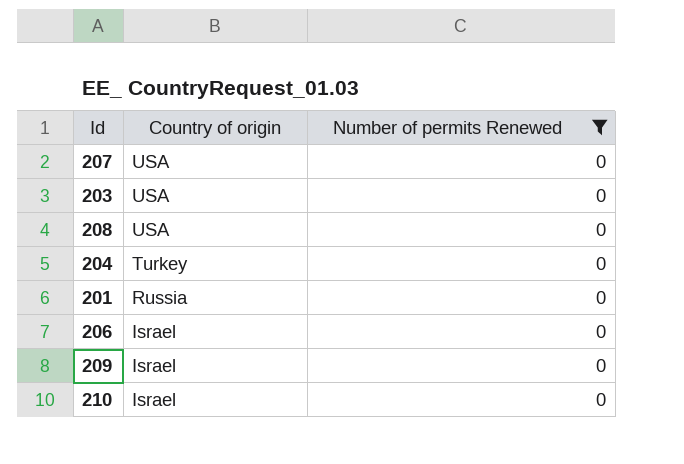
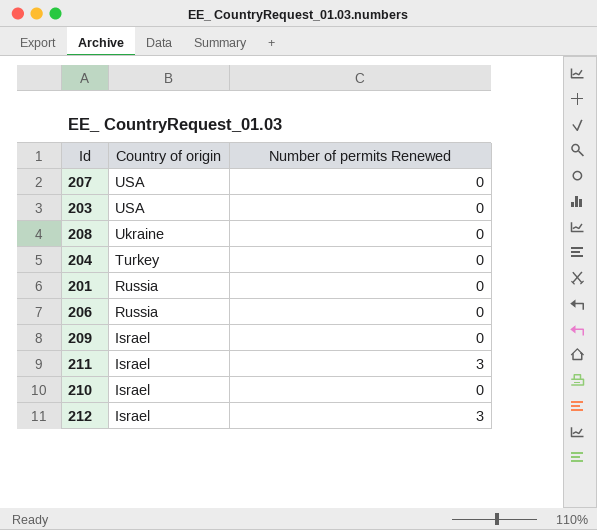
filter: Number of permits Renewed = 0 -> none
208 | Country of origin: USA -> Ukraine
206 | Country of origin: Israel -> Russia

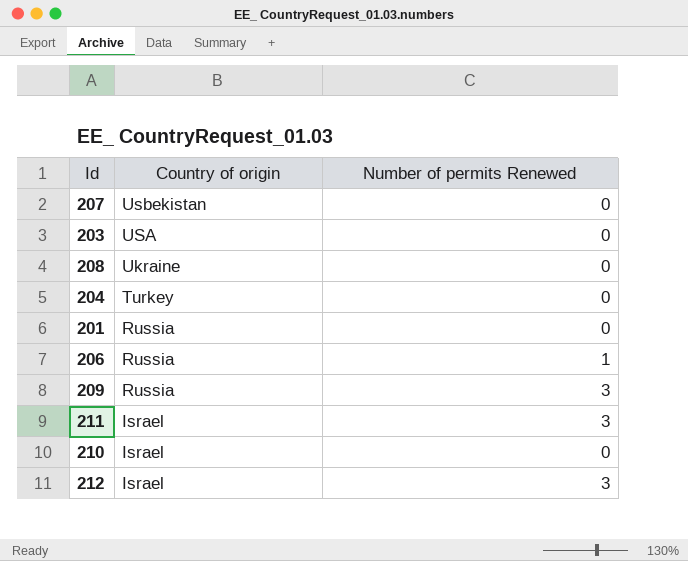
207 | Country of origin: USA -> Usbekistan
206 | Number of permits Renewed: 0 -> 1
209 | Country of origin: Israel -> Russia
209 | Number of permits Renewed: 0 -> 3

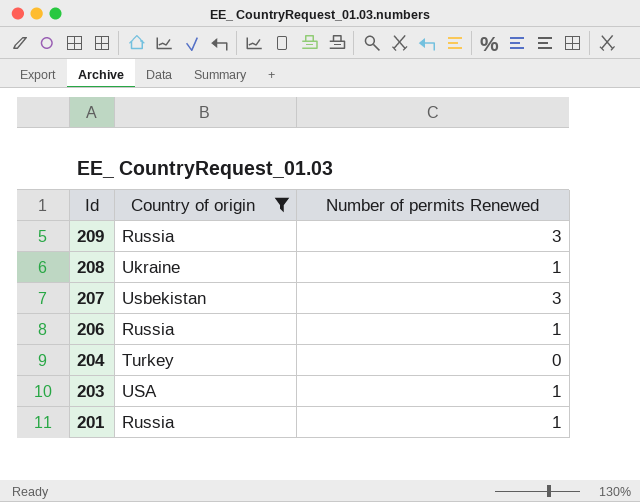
filter: none -> Country of origin != Israel
row order: Country of origin descending -> Id descending
208 | Number of permits Renewed: 0 -> 1
207 | Number of permits Renewed: 0 -> 3
203 | Number of permits Renewed: 0 -> 1
201 | Number of permits Renewed: 0 -> 1

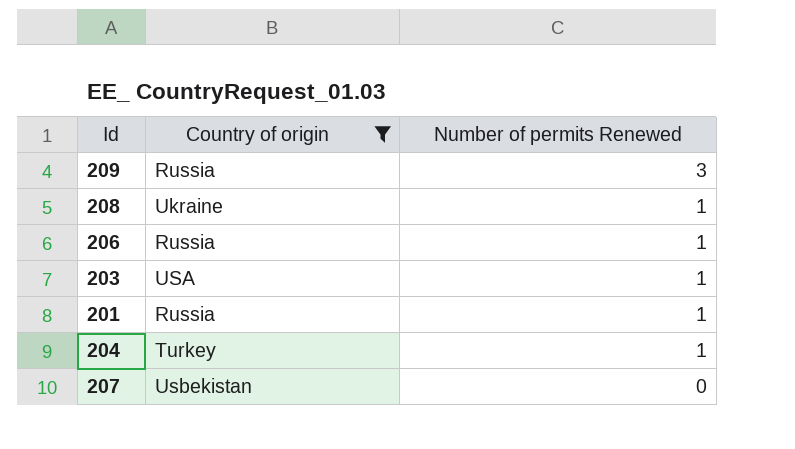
row order: Id descending -> Number of permits Renewed descending
204 | Number of permits Renewed: 0 -> 1
207 | Number of permits Renewed: 3 -> 0

